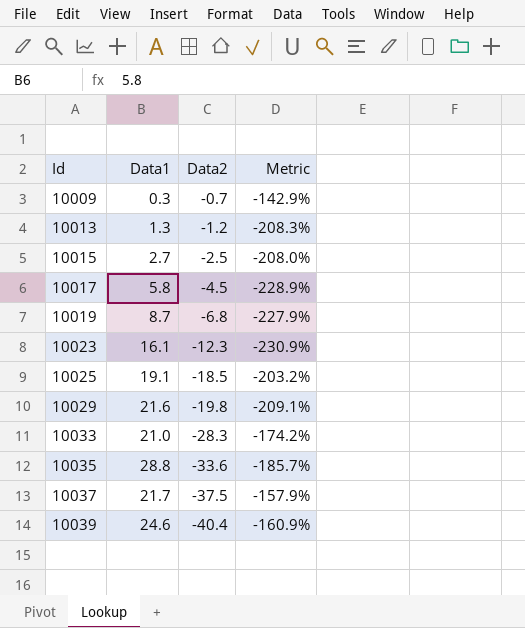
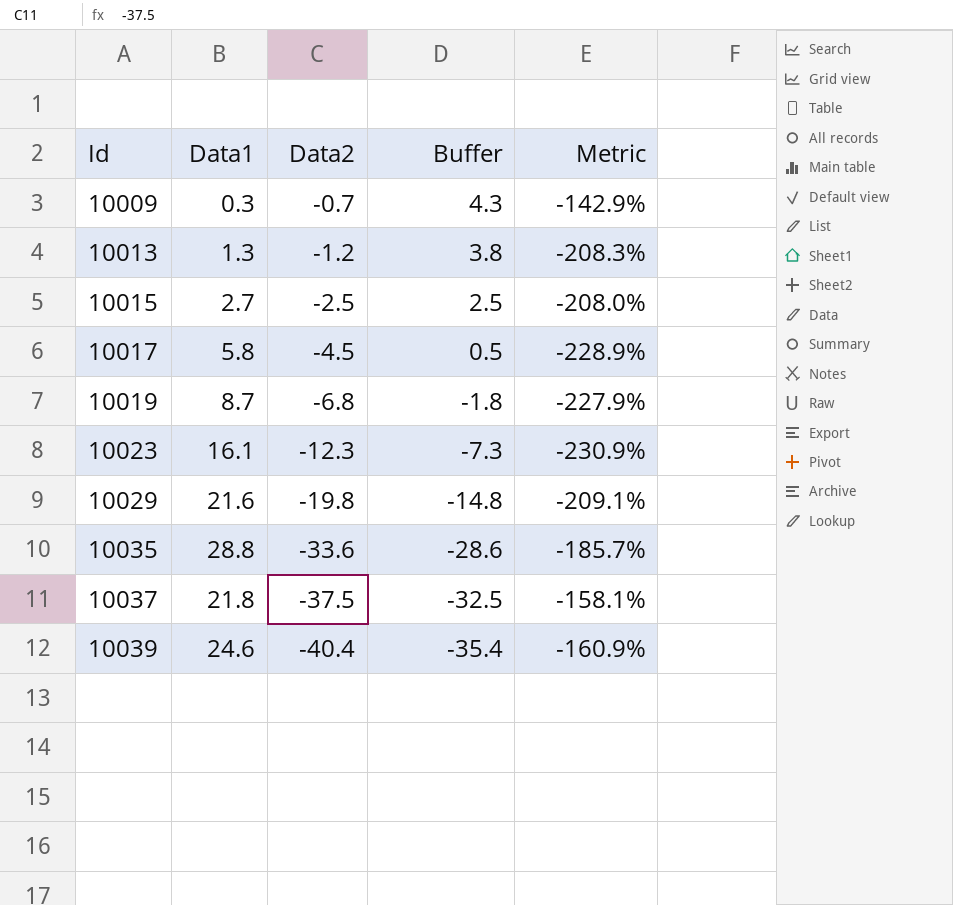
column Buffer | formula: none -> [Data2] + 5
row 10025: 19.1 | -18.5 | -203.2% -> none
row 10033: 21.0 | -28.3 | -174.2% -> none
10037 | Data1: 21.7 -> 21.8
10037 | Metric: -157.9% -> -158.1%

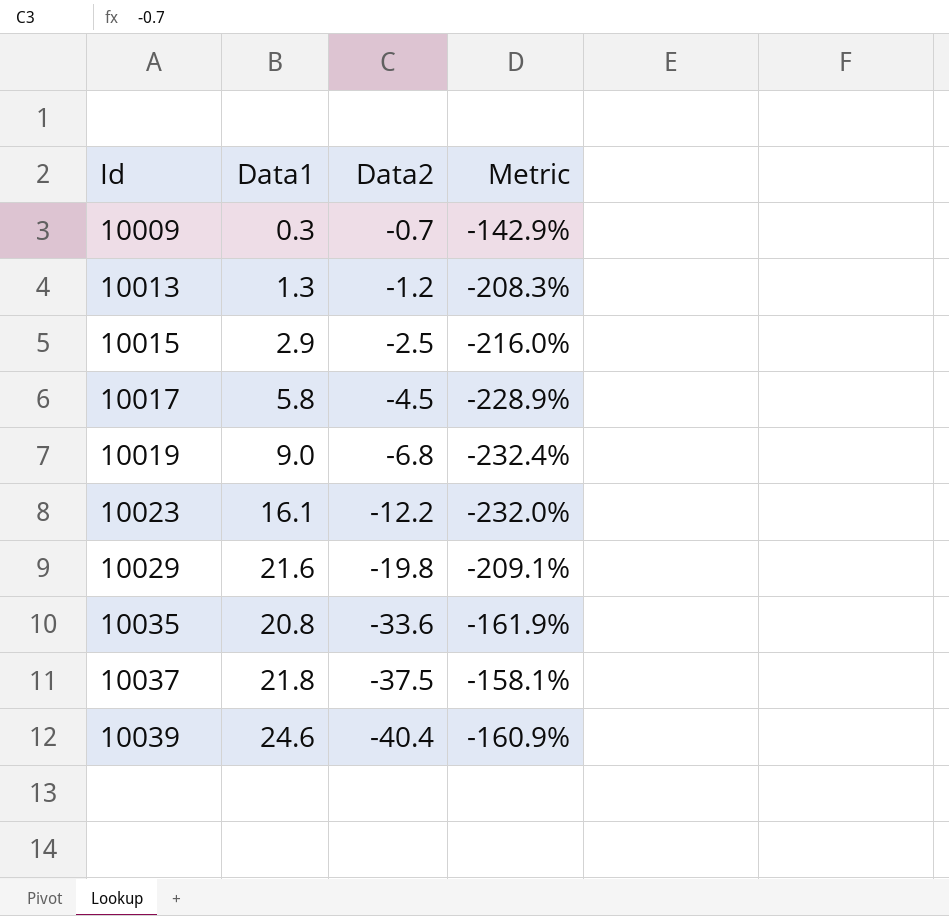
column Buffer | formula: [Data2] + 5 -> none
10015 | Data1: 2.7 -> 2.9
10015 | Metric: -208.0% -> -216.0%
10019 | Data1: 8.7 -> 9.0
10019 | Metric: -227.9% -> -232.4%
10023 | Data2: -12.3 -> -12.2
10023 | Metric: -230.9% -> -232.0%
10035 | Data1: 28.8 -> 20.8
10035 | Metric: -185.7% -> -161.9%

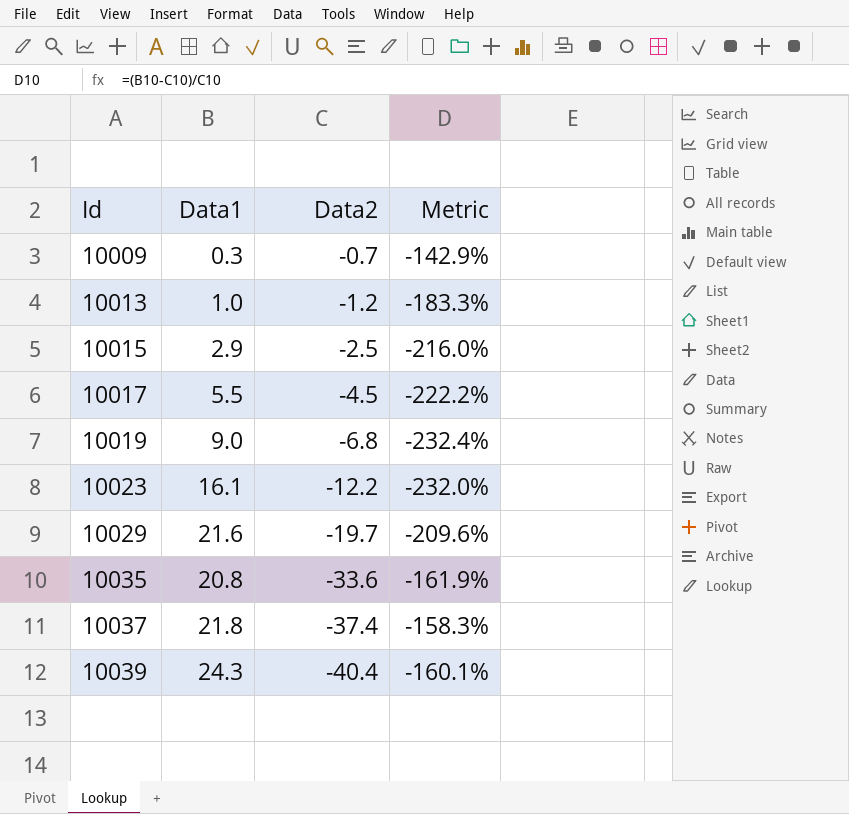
10013 | Data1: 1.3 -> 1.0
10013 | Metric: -208.3% -> -183.3%
10017 | Data1: 5.8 -> 5.5
10017 | Metric: -228.9% -> -222.2%
10029 | Data2: -19.8 -> -19.7
10029 | Metric: -209.1% -> -209.6%
10037 | Data2: -37.5 -> -37.4
10037 | Metric: -158.1% -> -158.3%
10039 | Data1: 24.6 -> 24.3
10039 | Metric: -160.9% -> -160.1%

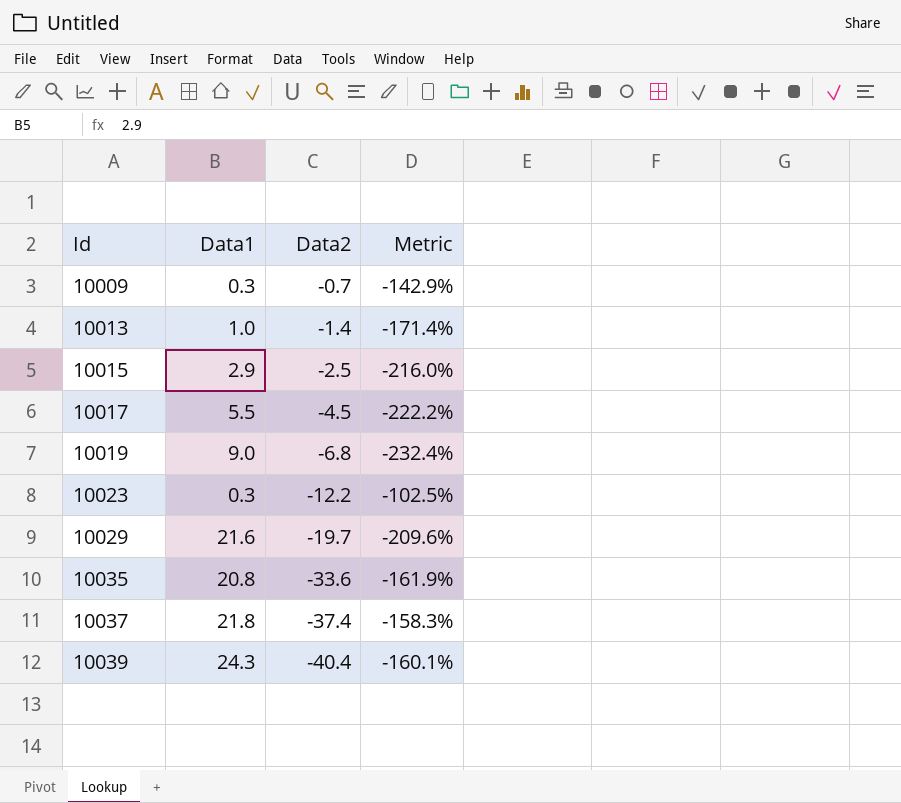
10013 | Data2: -1.2 -> -1.4
10013 | Metric: -183.3% -> -171.4%
10023 | Data1: 16.1 -> 0.3
10023 | Metric: -232.0% -> -102.5%

